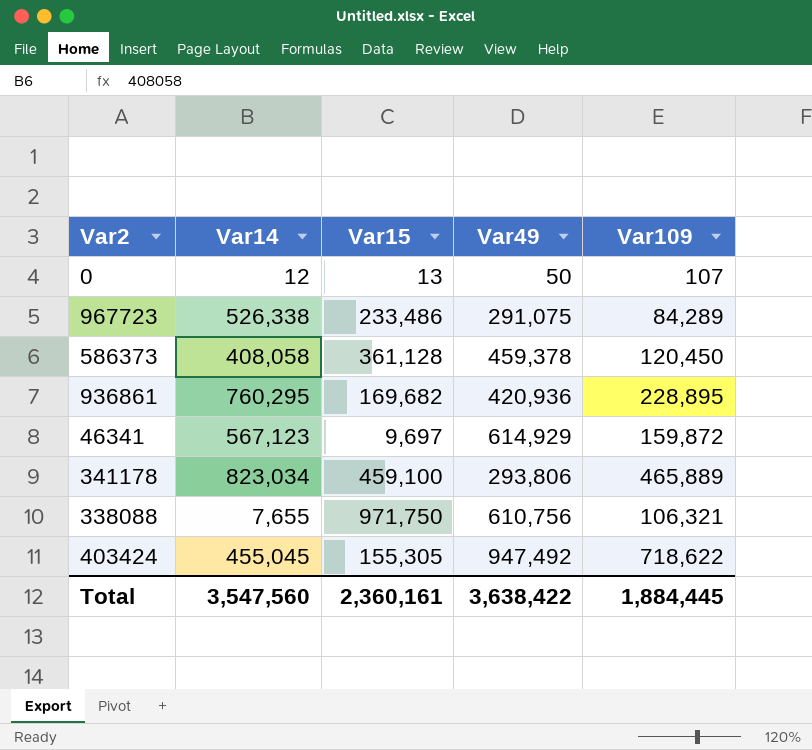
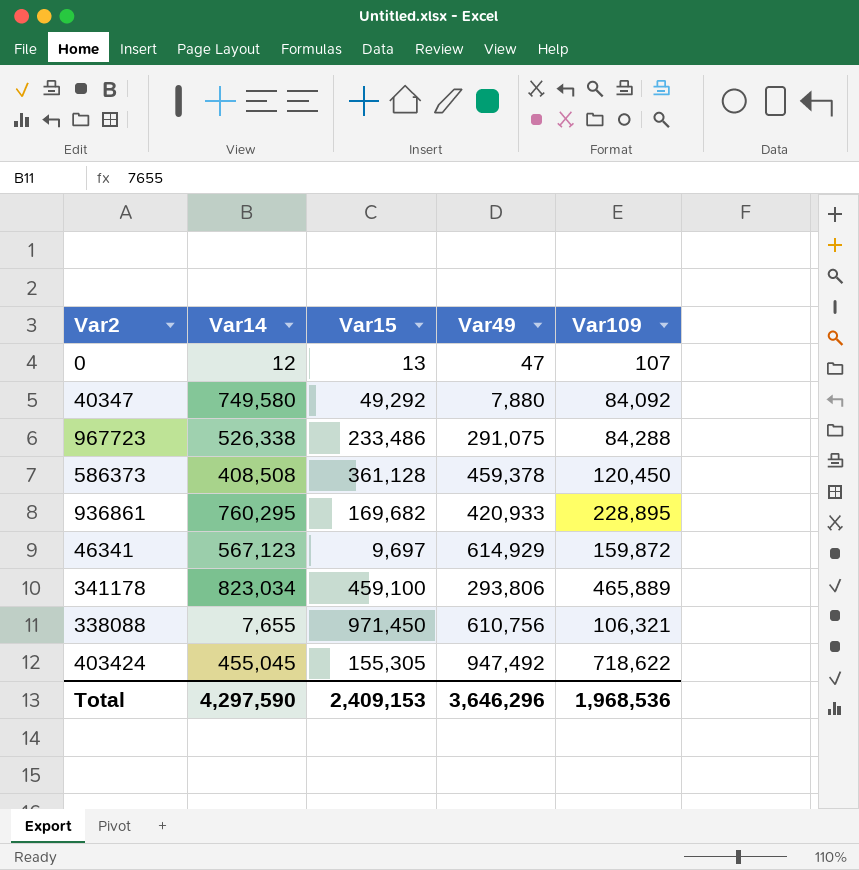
0 | Var49: 50 -> 47
row 40347: none -> 749,580 | 49,292 | 7,880 | 84,092
967723 | Var109: 84,289 -> 84,288
586373 | Var14: 408,058 -> 408,508
936861 | Var49: 420,936 -> 420,933
338088 | Var15: 971,750 -> 971,450
Total | Var14: 3,547,560 -> 4,297,590
Total | Var15: 2,360,161 -> 2,409,153
Total | Var49: 3,638,422 -> 3,646,296
Total | Var109: 1,884,445 -> 1,968,536

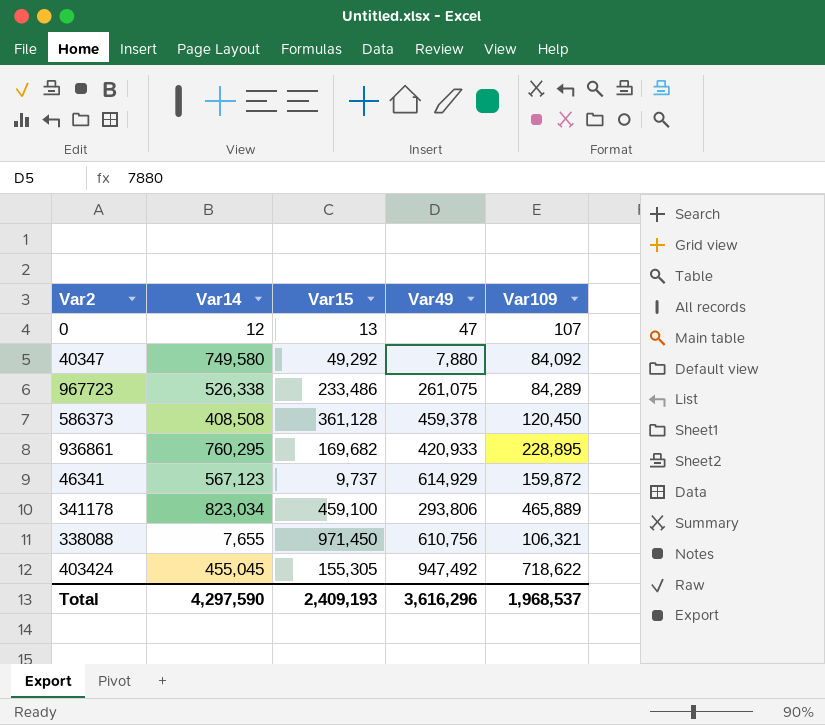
967723 | Var49: 291,075 -> 261,075
967723 | Var109: 84,288 -> 84,289
46341 | Var15: 9,697 -> 9,737
Total | Var15: 2,409,153 -> 2,409,193
Total | Var49: 3,646,296 -> 3,616,296
Total | Var109: 1,968,536 -> 1,968,537

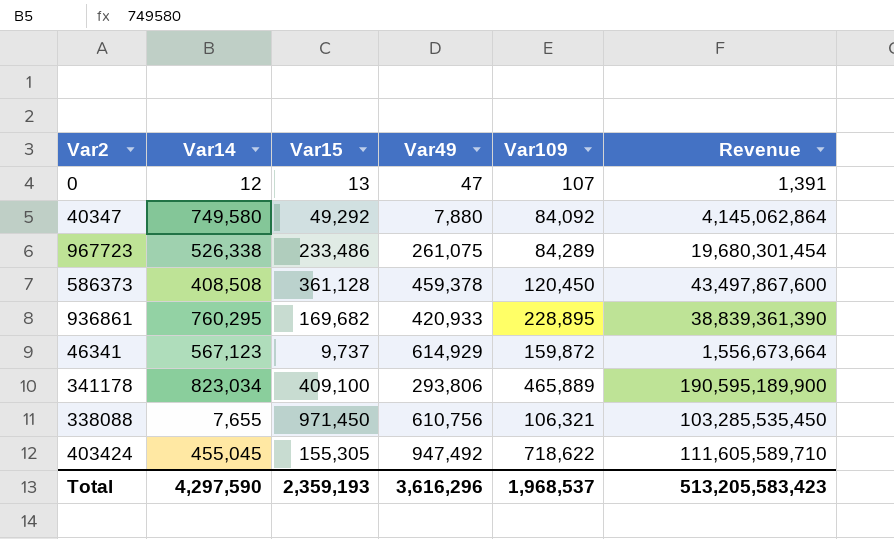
column Revenue | formula: none -> [Var15] * [Var109]
341178 | Var15: 459,100 -> 409,100
Total | Var15: 2,409,193 -> 2,359,193

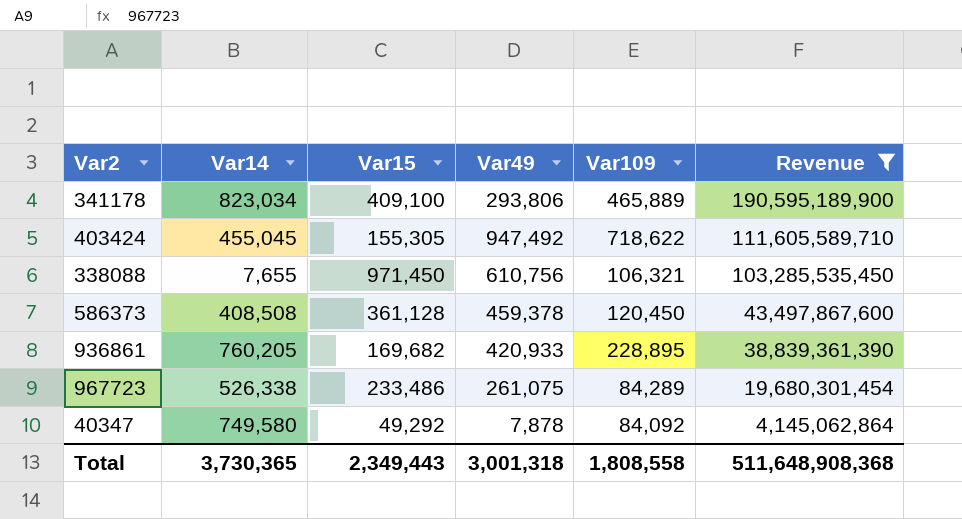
filter: none -> Revenue >= 4,145,062,864
row order: none -> Revenue descending
936861 | Var14: 760,295 -> 760,205
40347 | Var49: 7,880 -> 7,878
Total | Var14: 4,297,590 -> 3,730,365
Total | Var15: 2,359,193 -> 2,349,443
Total | Var49: 3,616,296 -> 3,001,318
Total | Var109: 1,968,537 -> 1,808,558
Total | Revenue: 513,205,583,423 -> 511,648,908,368

